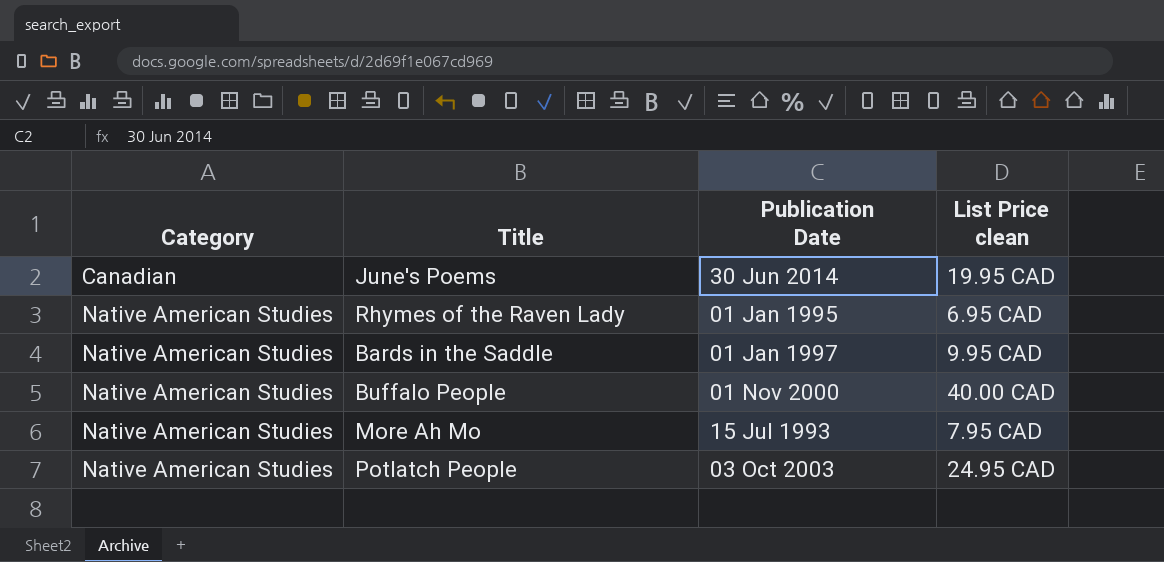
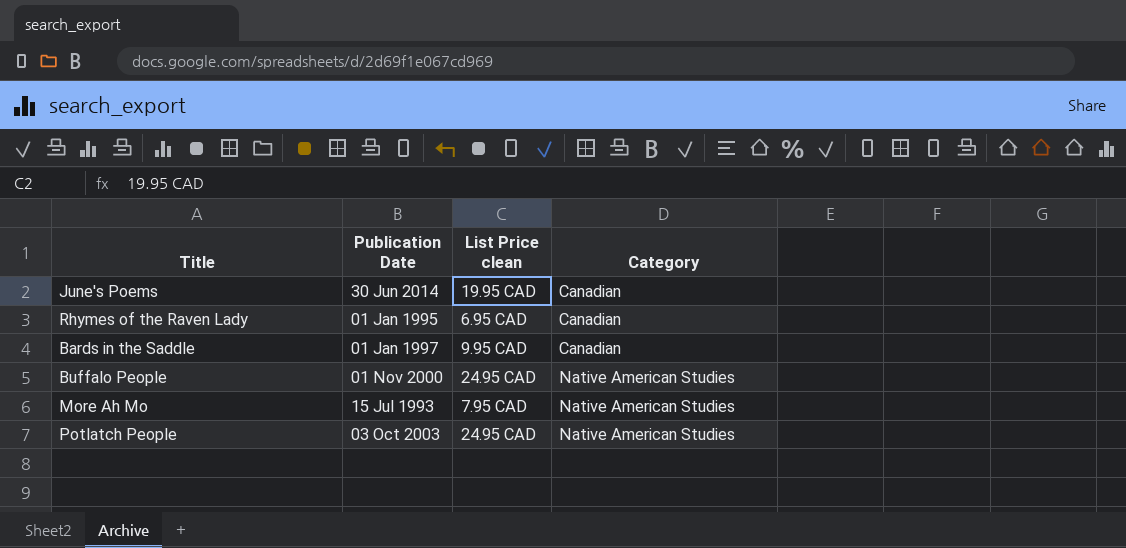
column Category | position: 1 -> 4
Rhymes of the Raven Lady | Category: Native American Studies -> Canadian
Bards in the Saddle | Category: Native American Studies -> Canadian
Buffalo People | List Price clean: 40.00 CAD -> 24.95 CAD

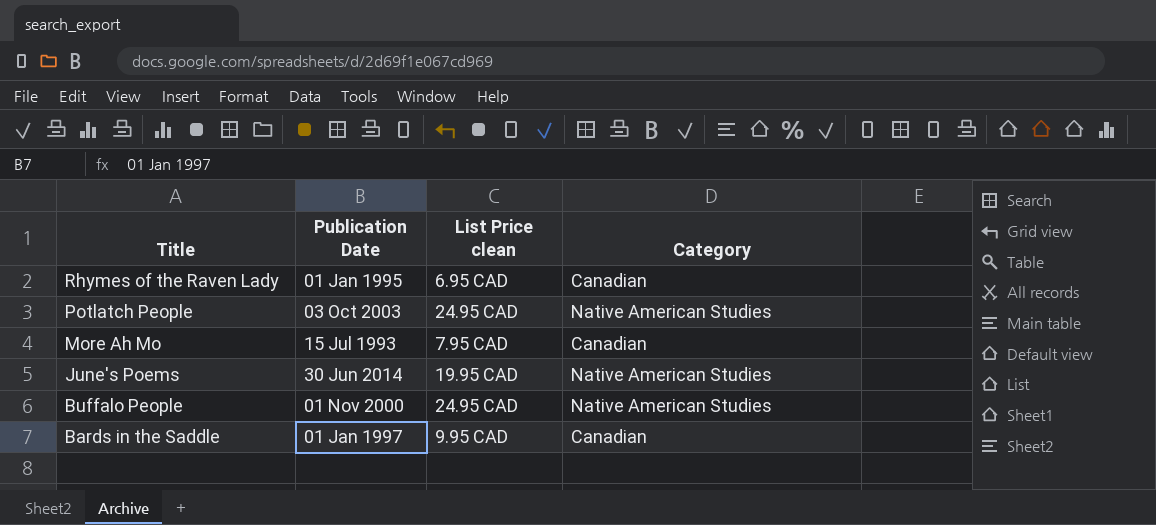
row order: Category ascending -> Title descending
More Ah Mo | Category: Native American Studies -> Canadian
June's Poems | Category: Canadian -> Native American Studies

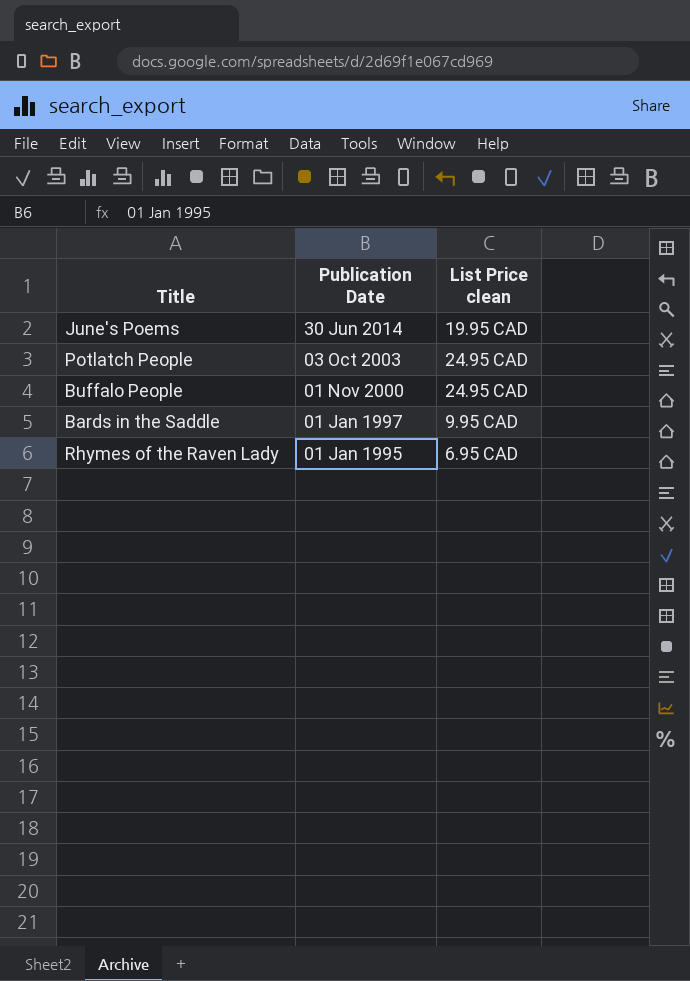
row order: Title descending -> Publication Date descending
column Category | position: 4 -> none
row More Ah Mo: 15 Jul 1993 | 7.95 CAD | Canadian -> none

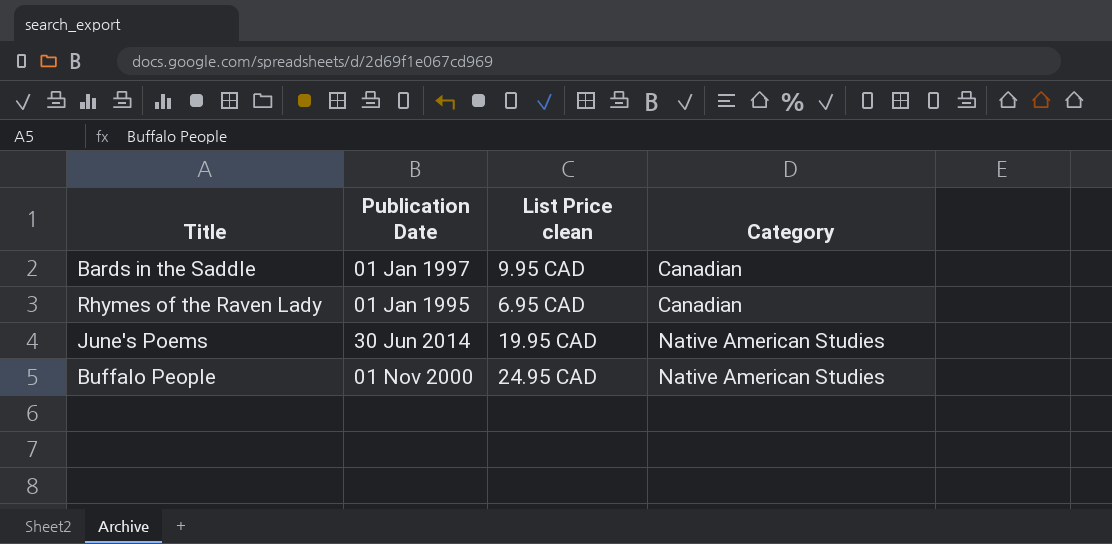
row order: Publication Date descending -> Category ascending
column Category | position: none -> 4
row Potlatch People: 03 Oct 2003 | 24.95 CAD -> none

